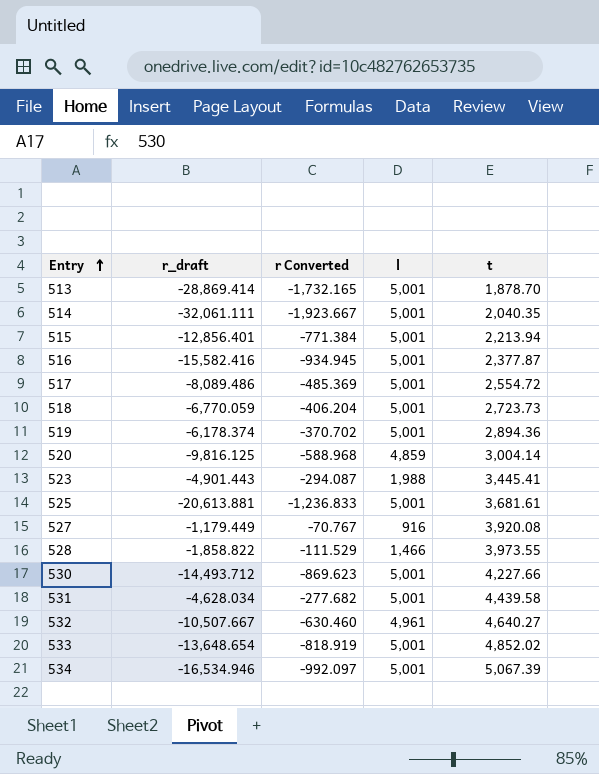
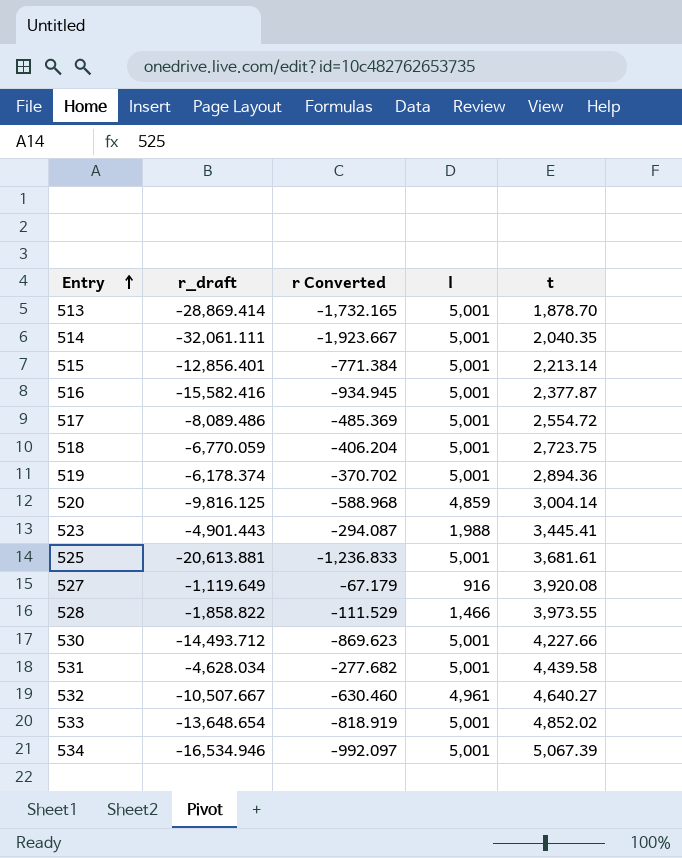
515 | t: 2,213.94 -> 2,213.14
518 | t: 2,723.73 -> 2,723.75
527 | r_draft: -1,179.449 -> -1,119.649
527 | r Converted: -70.767 -> -67.179

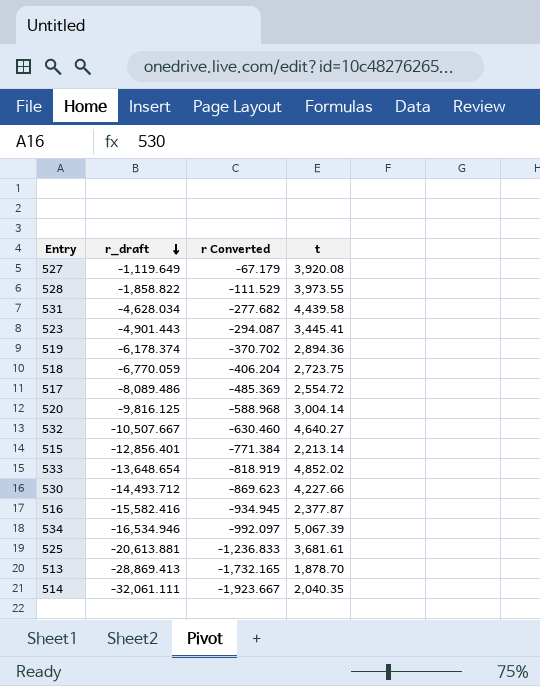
row order: Entry ascending -> r_draft descending
column l | position: 4 -> none
513 | r_draft: -28,869.414 -> -28,869.413

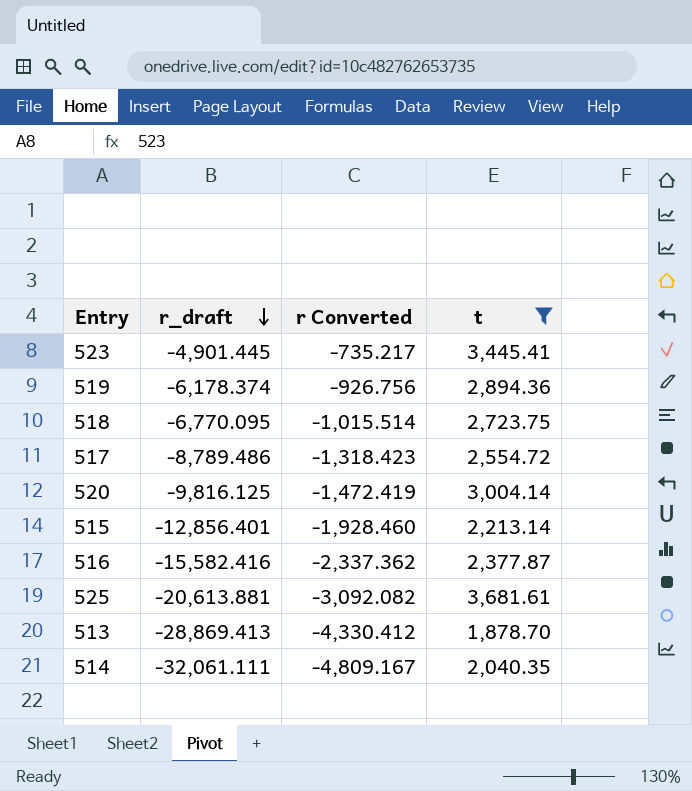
filter: none -> t <= 3,681.61
column r Converted | formula: [r_draft] * 0.06 -> [r_draft] * 0.15
523 | r_draft: -4,901.443 -> -4,901.445
518 | r_draft: -6,770.059 -> -6,770.095
517 | r_draft: -8,089.486 -> -8,789.486

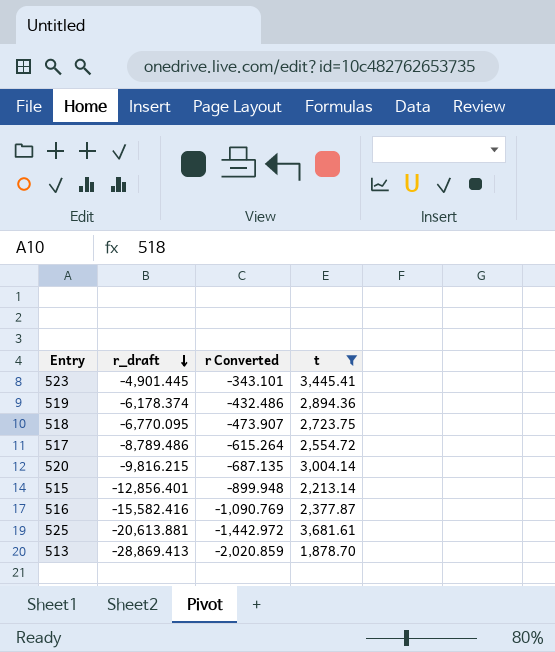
column r Converted | formula: [r_draft] * 0.15 -> [r_draft] * 0.07
row 514: -32,061.111 | -4,809.167 | 2,040.35 -> none
520 | r_draft: -9,816.125 -> -9,816.215

